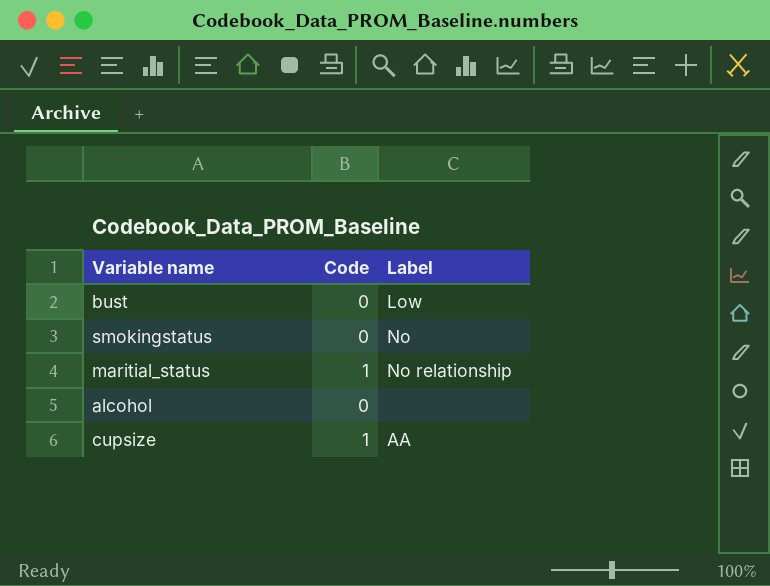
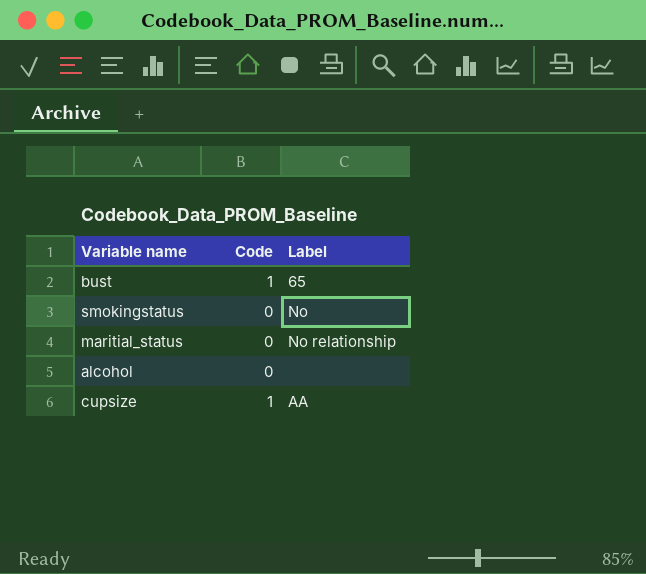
bust | Code: 0 -> 1
bust | Label: Low -> 65
maritial_status | Code: 1 -> 0

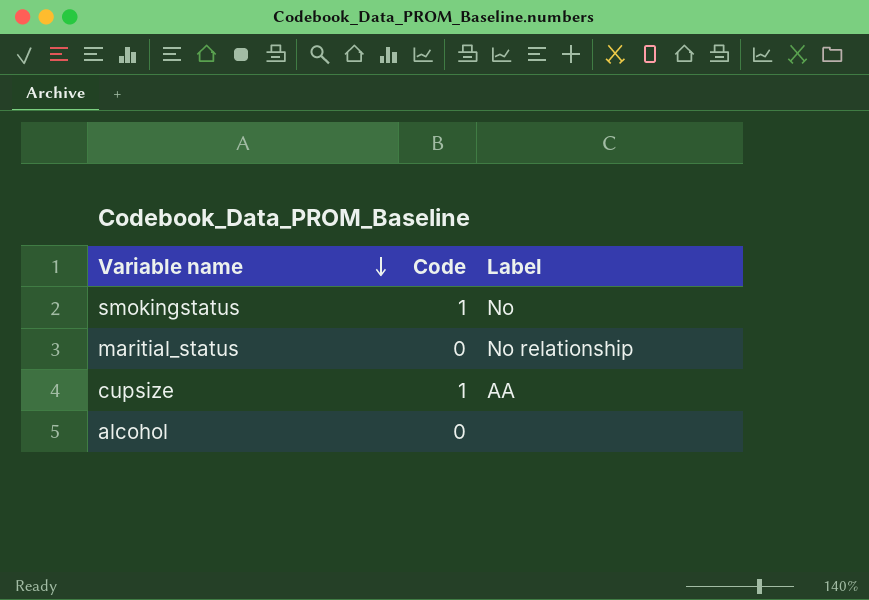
row order: none -> Variable name descending
row bust: 1 | 65 -> none
smokingstatus | Code: 0 -> 1

